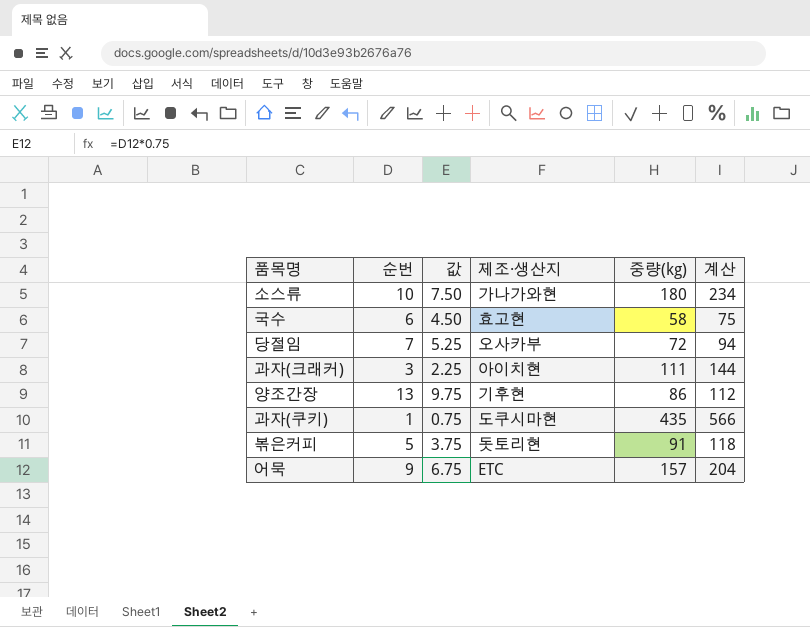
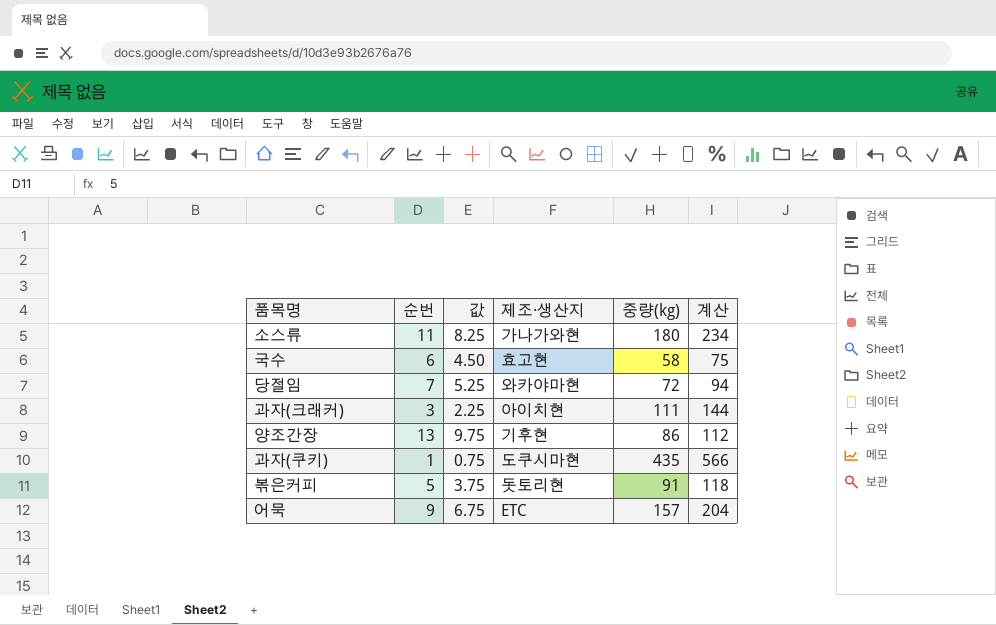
소스류 | 순번: 10 -> 11
소스류 | 값: 7.50 -> 8.25
당절임 | 제조·생산지: 오사카부 -> 와카야마현

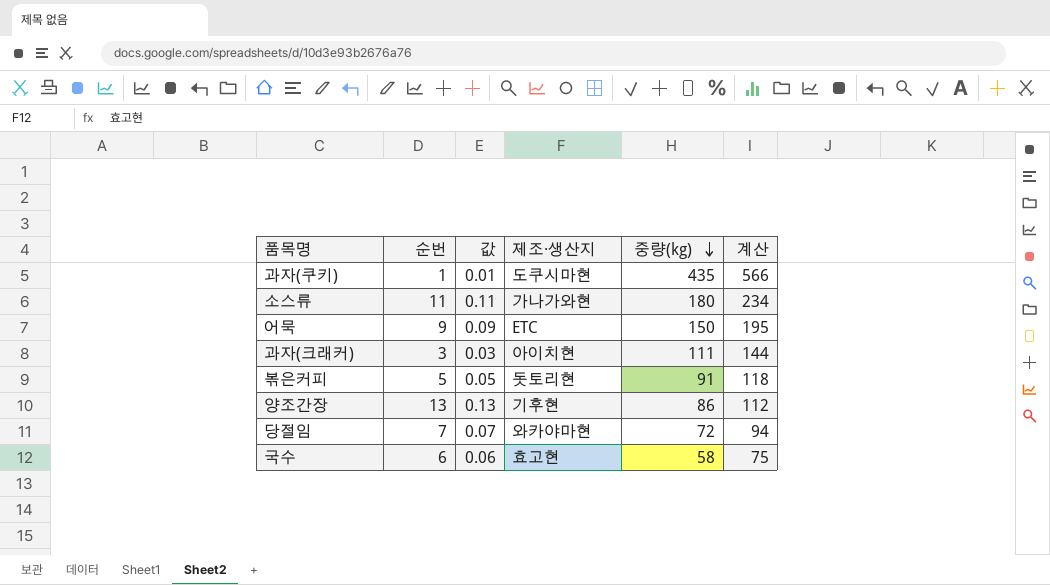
row order: none -> 중량(kg) descending
column 값 | formula: [순번] * 0.75 -> [순번] * 0.01
어묵 | 중량(kg): 157 -> 150
어묵 | 계산: 204 -> 195

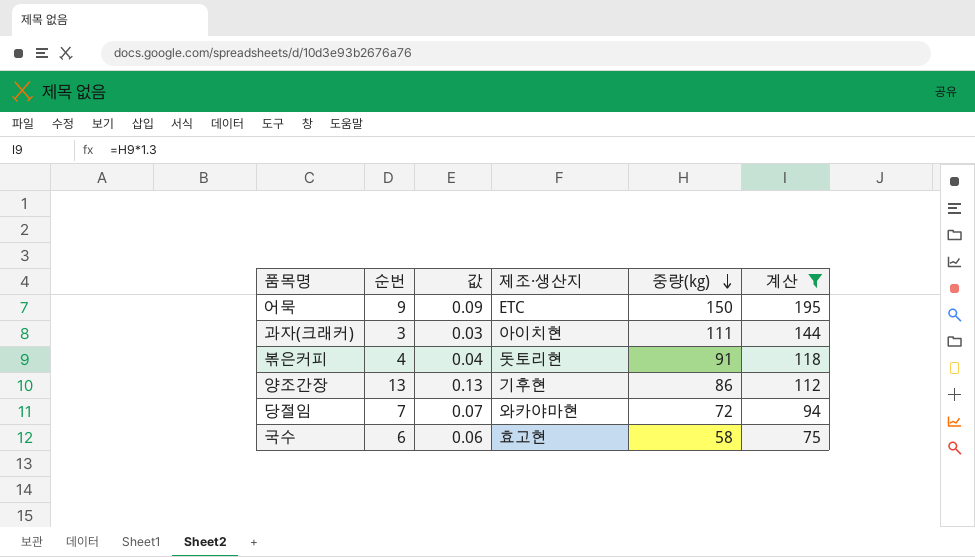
filter: none -> 계산 <= 195
볶은커피 | 순번: 5 -> 4
볶은커피 | 값: 0.05 -> 0.04

